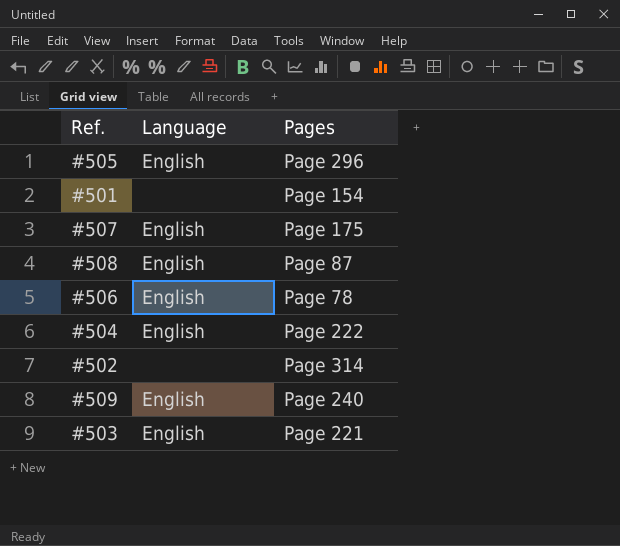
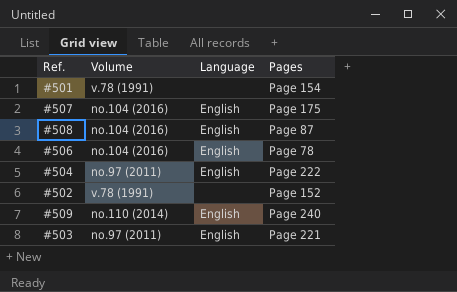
column Volume | position: none -> 2
row #505: English | Page 296 -> none
#502 | Pages: Page 314 -> Page 152

